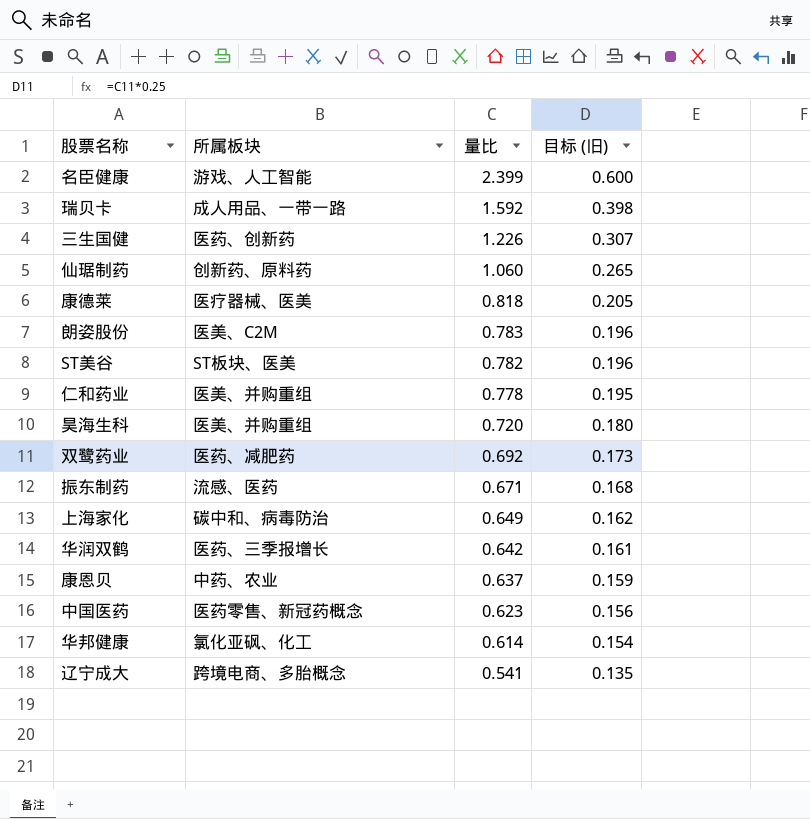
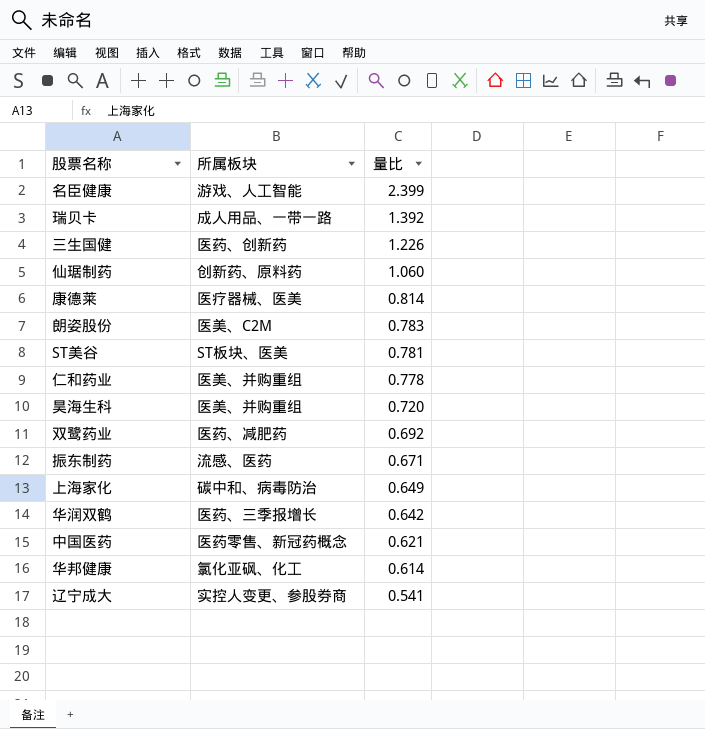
column 目标 (旧) | formula: [量比] * 0.25 -> none
row 康恩贝: 中药、农业 | 0.637 | 0.159 -> none
瑞贝卡 | 量比: 1.592 -> 1.392
康德莱 | 量比: 0.818 -> 0.814
ST美谷 | 量比: 0.782 -> 0.781
中国医药 | 量比: 0.623 -> 0.621
辽宁成大 | 所属板块: 跨境电商、多胎概念 -> 实控人变更、参股券商

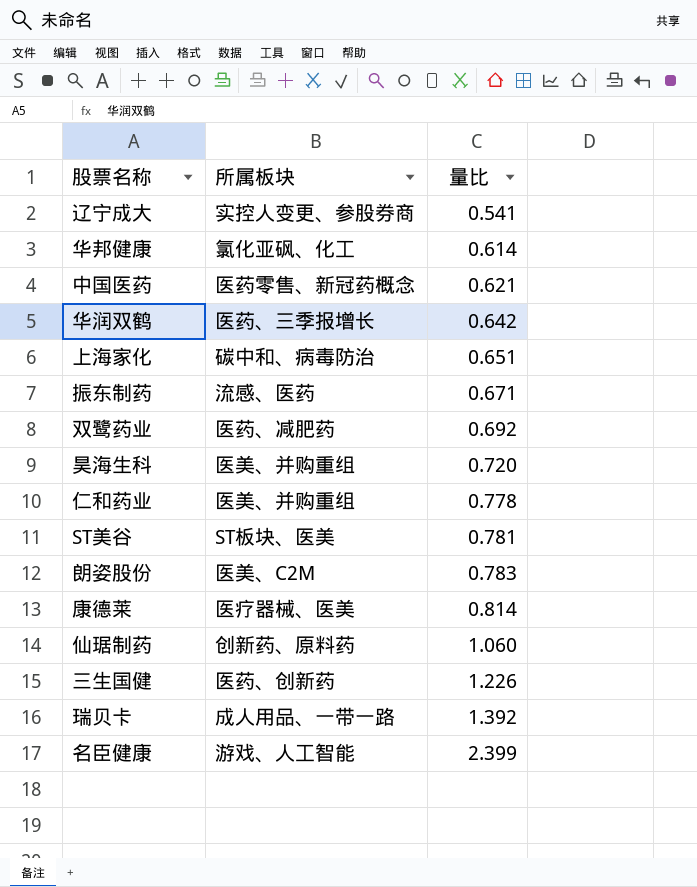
row order: 量比 descending -> 量比 ascending
上海家化 | 量比: 0.649 -> 0.651

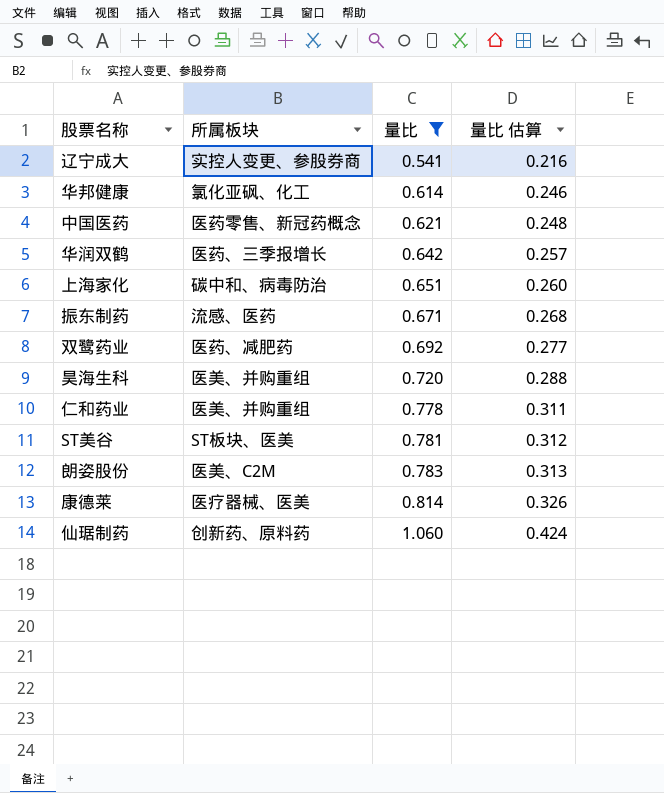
filter: none -> 量比 <= 1.060
column 量比 估算 | formula: none -> [量比] * 0.4

